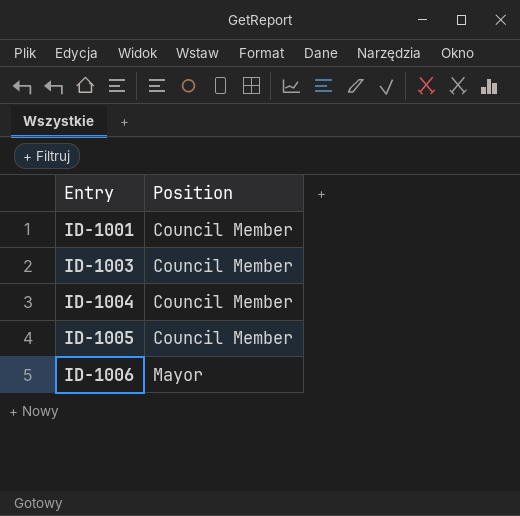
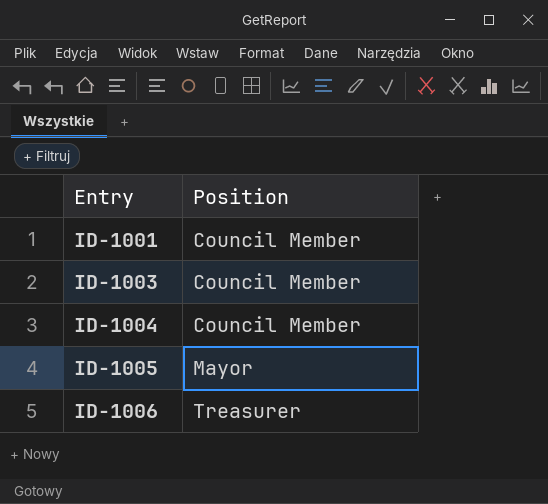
ID-1005 | Position: Council Member -> Mayor
ID-1006 | Position: Mayor -> Treasurer

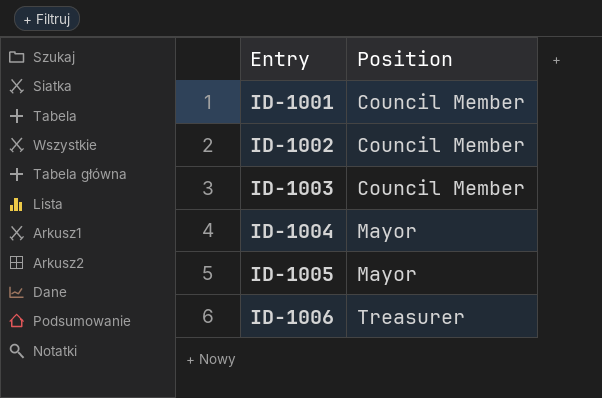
row ID-1002: none -> Council Member
ID-1004 | Position: Council Member -> Mayor

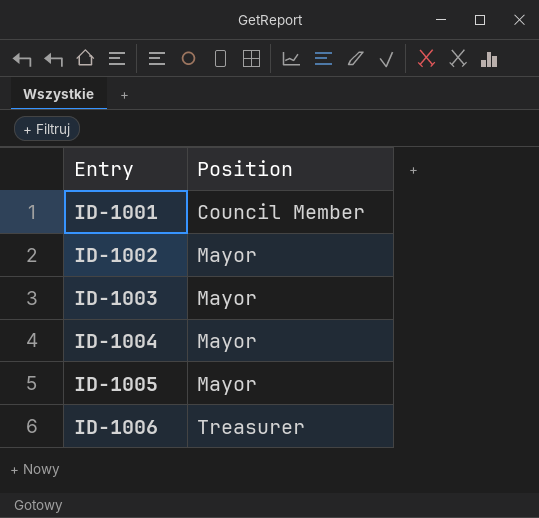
ID-1002 | Position: Council Member -> Mayor
ID-1003 | Position: Council Member -> Mayor

